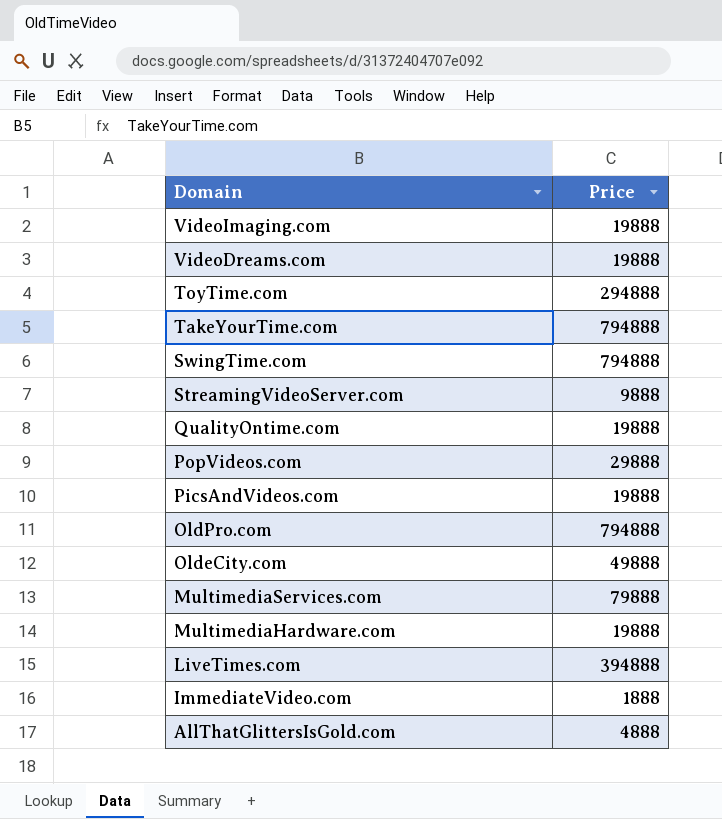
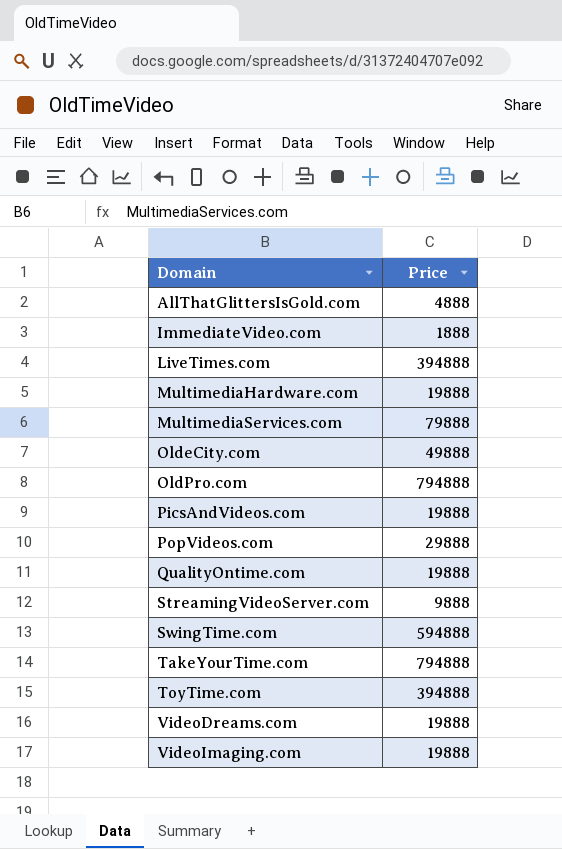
row order: Domain descending -> Domain ascending
SwingTime.com | Price: 794888 -> 594888
ToyTime.com | Price: 294888 -> 394888

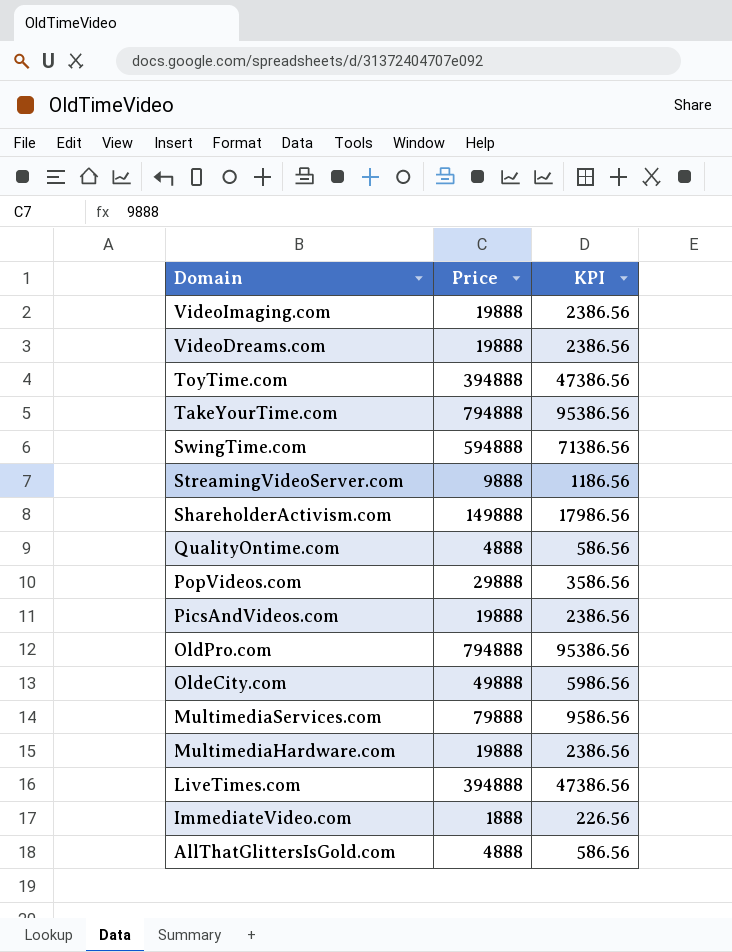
row order: Domain ascending -> Domain descending
column KPI | formula: none -> [Price] * 0.12
row ShareholderActivism.com: none -> 149888 | 17986.56
QualityOntime.com | Price: 19888 -> 4888

